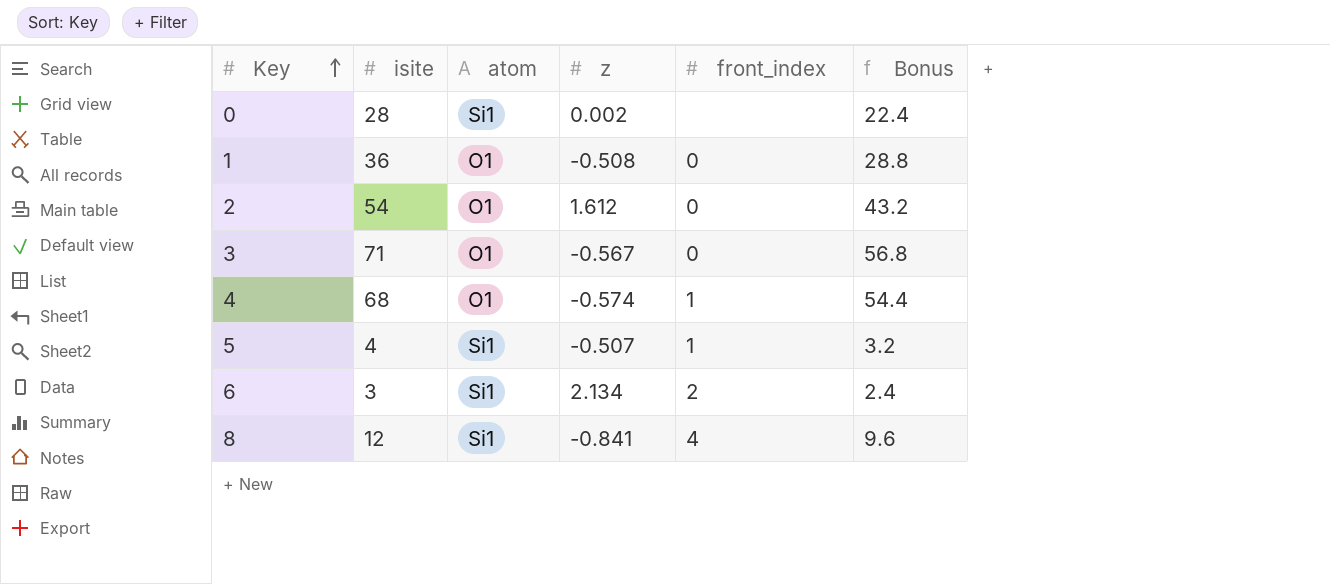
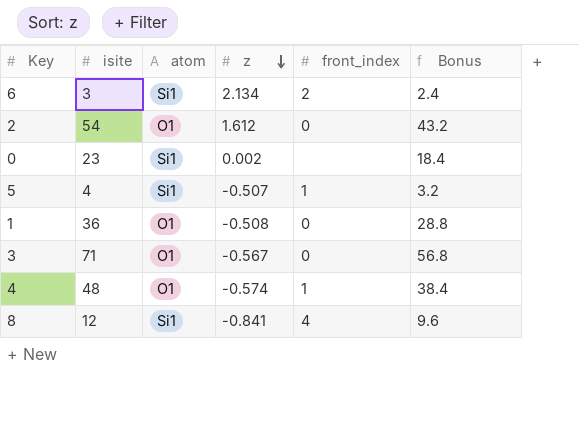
row order: Key ascending -> z descending
0 | isite: 28 -> 23
0 | Bonus: 22.4 -> 18.4
4 | isite: 68 -> 48
4 | Bonus: 54.4 -> 38.4

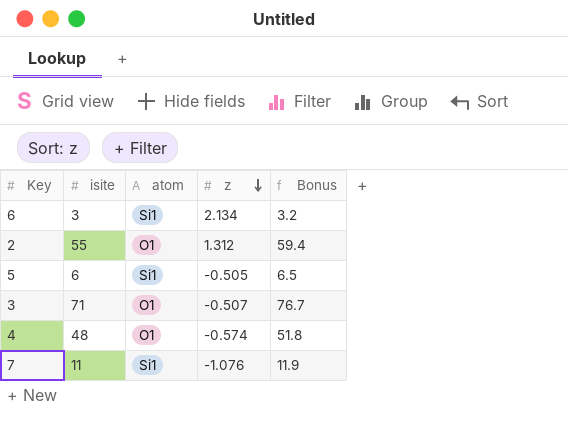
column front_index | position: 5 -> none
column Bonus | formula: [isite] * 0.8 -> [isite] * 1.08
row 0: 23 | Si1 | 0.002 | none | 18.4 -> none
row 1: 36 | O1 | -0.508 | 0 | 28.8 -> none
row 8: 12 | Si1 | -0.841 | 4 | 9.6 -> none
2 | isite: 54 -> 55
2 | z: 1.612 -> 1.312
5 | isite: 4 -> 6
5 | z: -0.507 -> -0.505
3 | z: -0.567 -> -0.507
row 7: none -> 11 | Si1 | -1.076 | 11.9

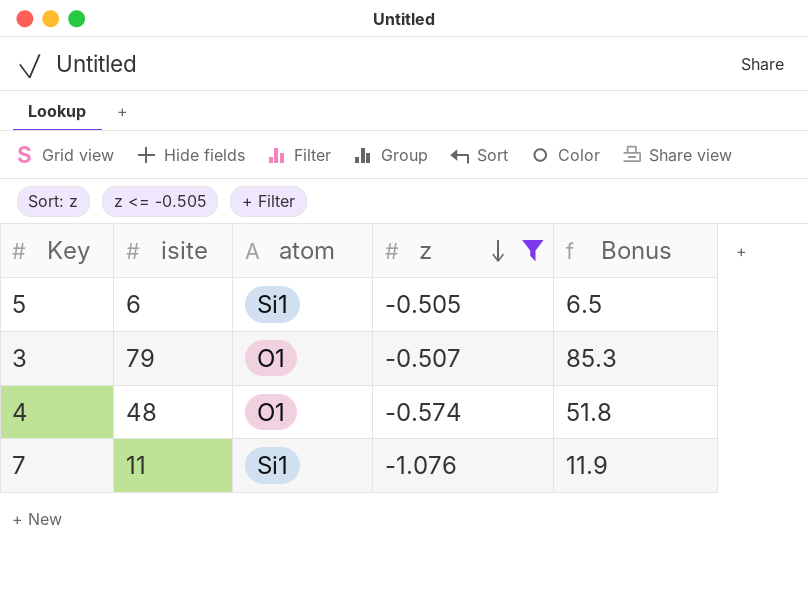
filter: none -> z <= -0.505
3 | isite: 71 -> 79
3 | Bonus: 76.7 -> 85.3

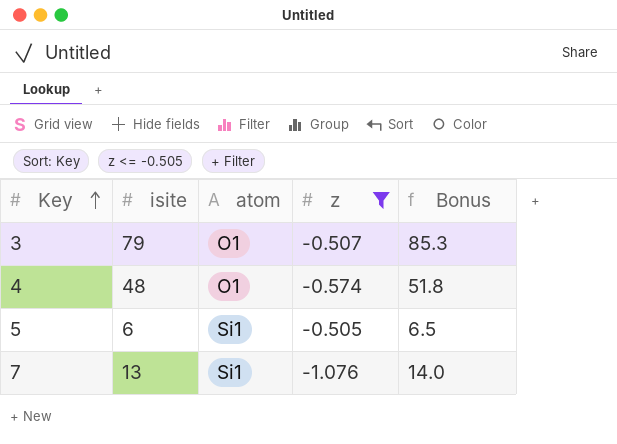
row order: z descending -> Key ascending
7 | isite: 11 -> 13
7 | Bonus: 11.9 -> 14.0

